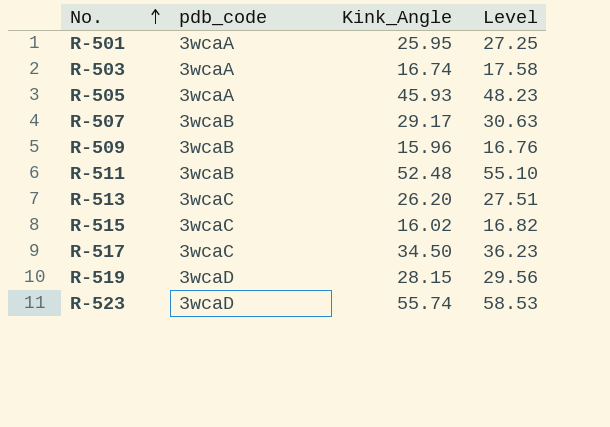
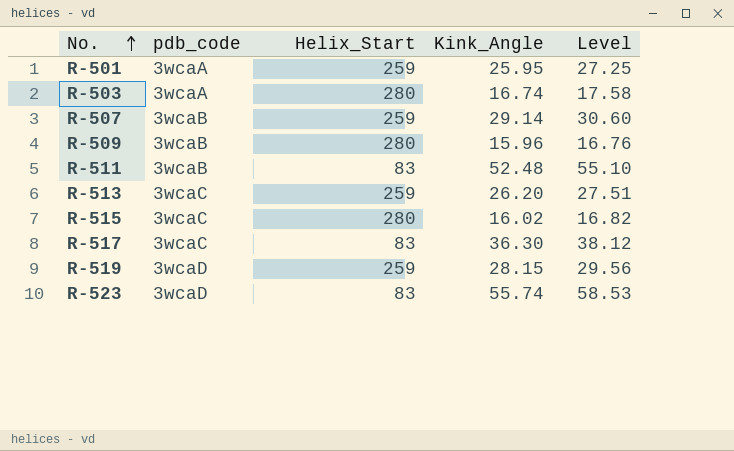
column Helix_Start | position: none -> 3
row R-505: 3wcaA | 45.93 | 48.23 -> none
R-507 | Kink_Angle: 29.17 -> 29.14
R-507 | Level: 30.63 -> 30.60
R-517 | Kink_Angle: 34.50 -> 36.30
R-517 | Level: 36.23 -> 38.12

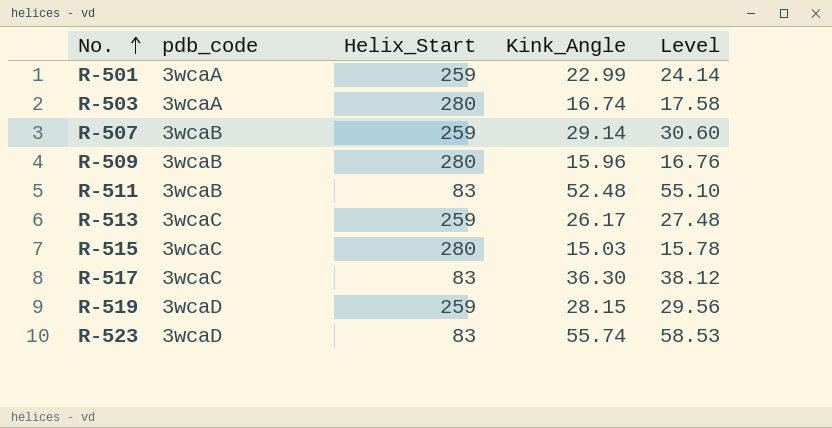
R-501 | Kink_Angle: 25.95 -> 22.99
R-501 | Level: 27.25 -> 24.14
R-513 | Kink_Angle: 26.20 -> 26.17
R-513 | Level: 27.51 -> 27.48
R-515 | Kink_Angle: 16.02 -> 15.03
R-515 | Level: 16.82 -> 15.78

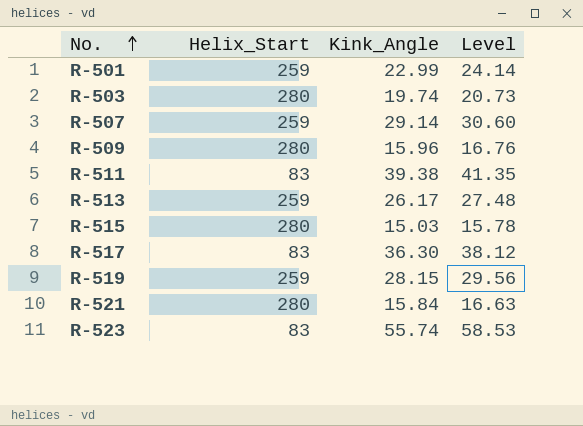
column pdb_code | position: 2 -> none
R-503 | Kink_Angle: 16.74 -> 19.74
R-503 | Level: 17.58 -> 20.73
R-511 | Kink_Angle: 52.48 -> 39.38
R-511 | Level: 55.10 -> 41.35
row R-521: none -> 280 | 15.84 | 16.63

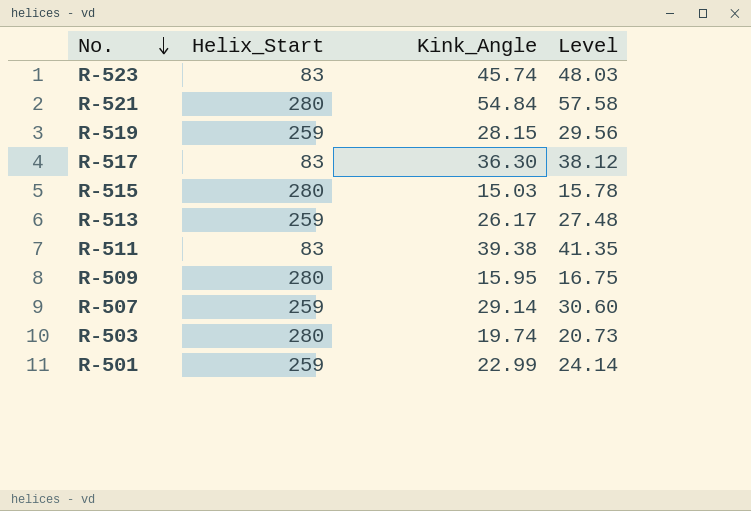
row order: No. ascending -> No. descending
R-523 | Kink_Angle: 55.74 -> 45.74
R-523 | Level: 58.53 -> 48.03
R-521 | Kink_Angle: 15.84 -> 54.84
R-521 | Level: 16.63 -> 57.58
R-509 | Kink_Angle: 15.96 -> 15.95
R-509 | Level: 16.76 -> 16.75

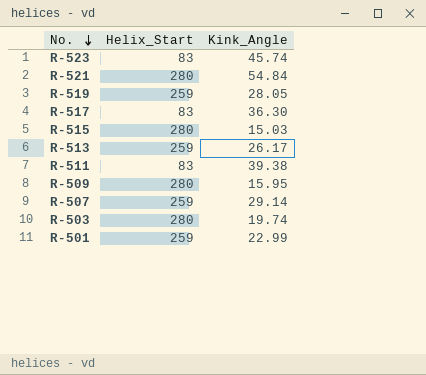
column Level | formula: [Kink_Angle] * 1.05 -> none
R-519 | Kink_Angle: 28.15 -> 28.05

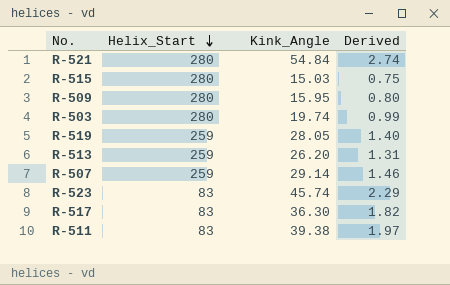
row order: No. descending -> Helix_Start descending
column Derived | formula: none -> [Kink_Angle] * 0.05
row R-501: 259 | 22.99 -> none
R-513 | Kink_Angle: 26.17 -> 26.20

